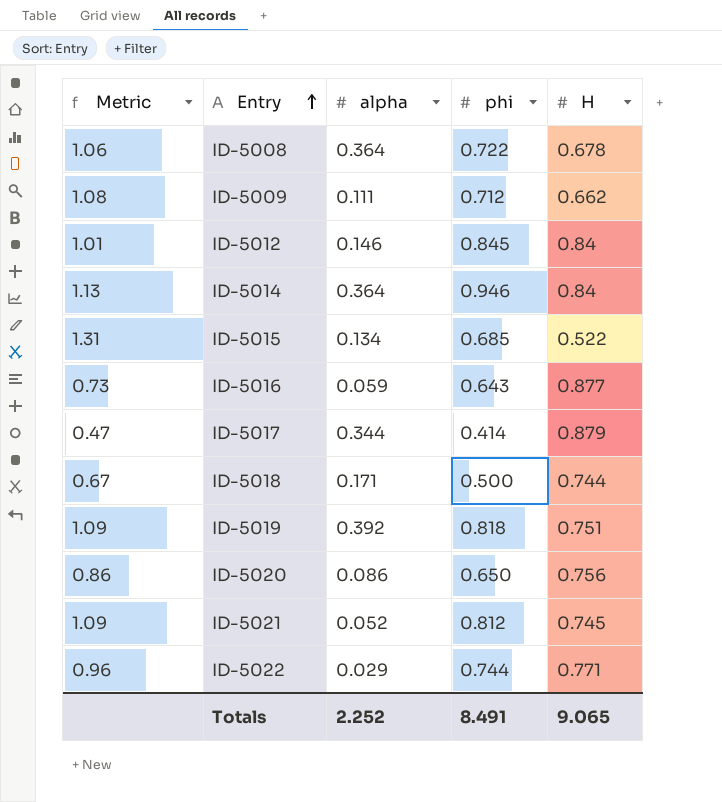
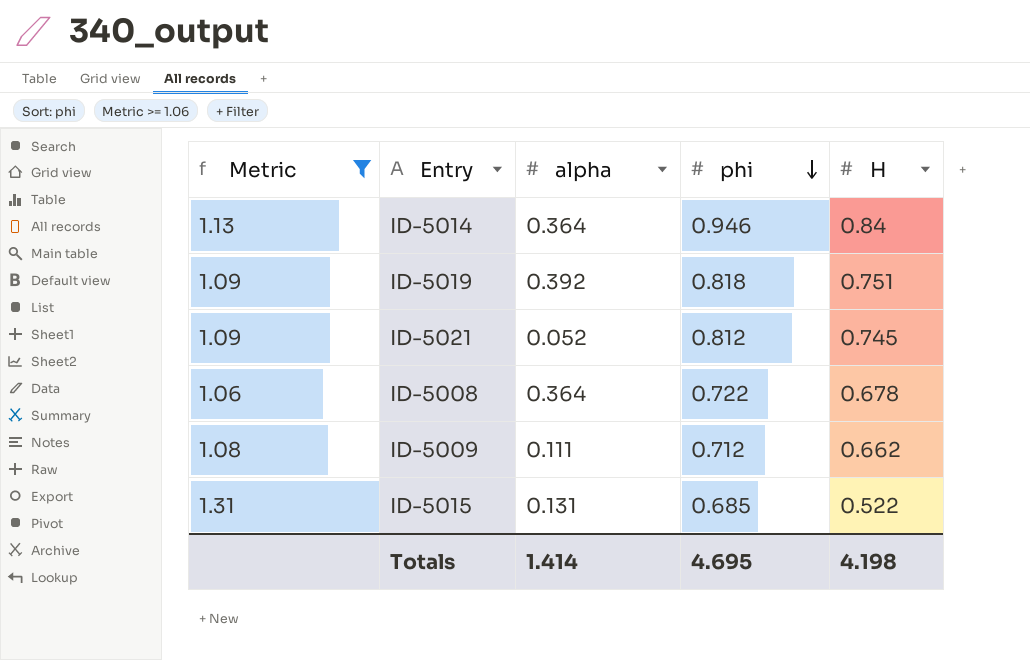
filter: none -> Metric >= 1.06
row order: Entry ascending -> phi descending
ID-5015 | alpha: 0.134 -> 0.131
Totals | alpha: 2.252 -> 1.414
Totals | phi: 8.491 -> 4.695
Totals | H: 9.065 -> 4.198

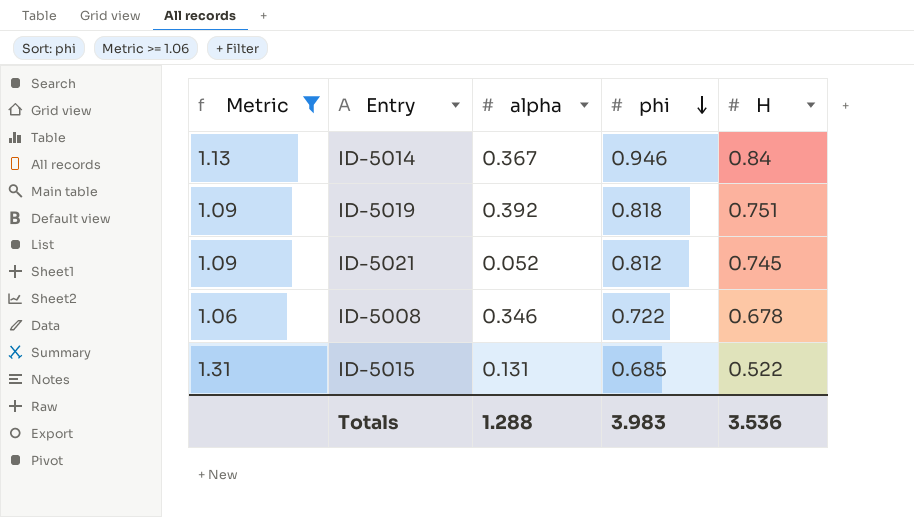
row ID-5009: 1.08 | 0.111 | 0.712 | 0.662 -> none
ID-5014 | alpha: 0.364 -> 0.367
ID-5008 | alpha: 0.364 -> 0.346
Totals | alpha: 1.414 -> 1.288
Totals | phi: 4.695 -> 3.983
Totals | H: 4.198 -> 3.536

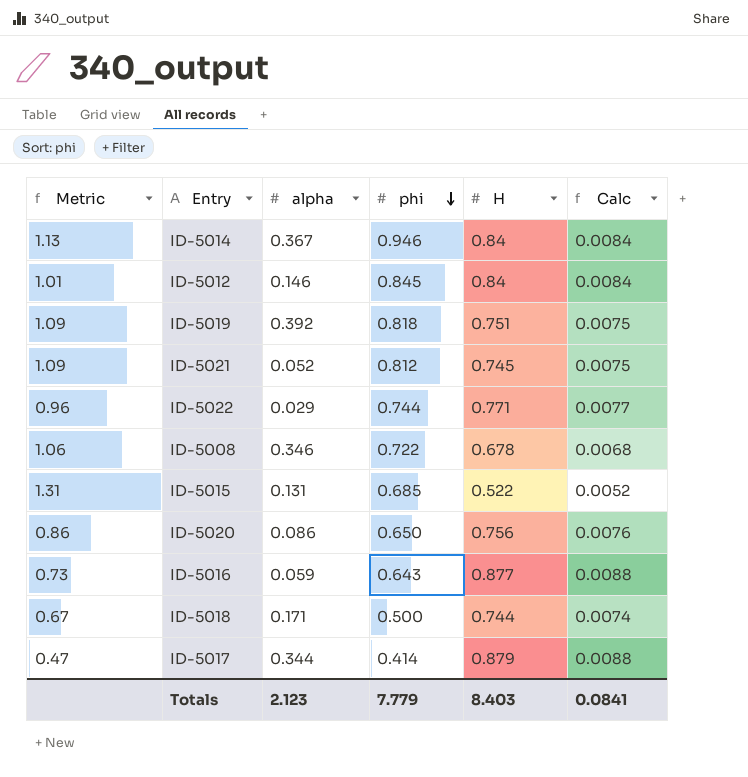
filter: Metric >= 1.06 -> none
column Calc | formula: none -> [H] * 0.01
Totals | alpha: 1.288 -> 2.123
Totals | phi: 3.983 -> 7.779
Totals | H: 3.536 -> 8.403

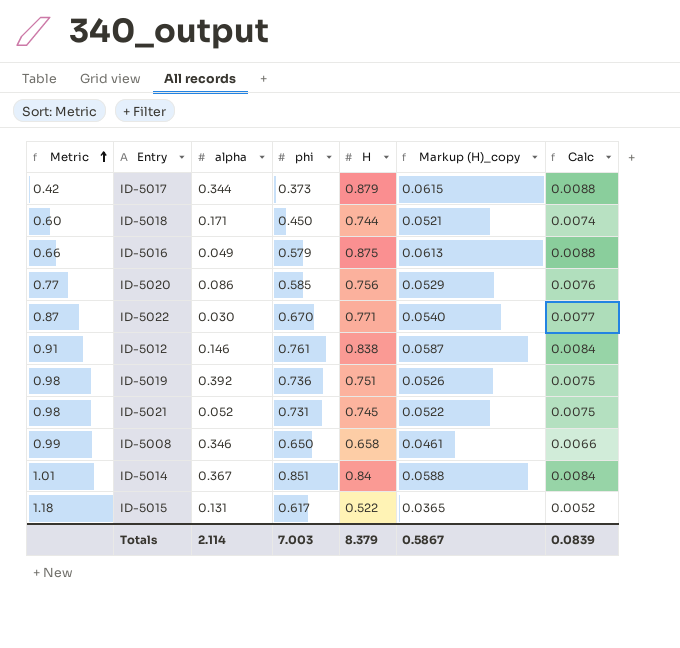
row order: phi descending -> Metric ascending
column Markup (H)_copy | formula: none -> [H] * 0.07
ID-5017 | Metric: 0.47 -> 0.42
ID-5017 | phi: 0.414 -> 0.373
ID-5018 | Metric: 0.67 -> 0.60
ID-5018 | phi: 0.500 -> 0.450
ID-5016 | Metric: 0.73 -> 0.66
ID-5016 | alpha: 0.059 -> 0.049
ID-5016 | phi: 0.643 -> 0.579
ID-5016 | H: 0.877 -> 0.875
ID-5020 | Metric: 0.86 -> 0.77
ID-5020 | phi: 0.650 -> 0.585
ID-5022 | Metric: 0.96 -> 0.87
ID-5022 | alpha: 0.029 -> 0.030
ID-5022 | phi: 0.744 -> 0.670
ID-5012 | Metric: 1.01 -> 0.91
ID-5012 | phi: 0.845 -> 0.761
ID-5012 | H: 0.84 -> 0.838
ID-5019 | Metric: 1.09 -> 0.98
ID-5019 | phi: 0.818 -> 0.736
ID-5021 | Metric: 1.09 -> 0.98
ID-5021 | phi: 0.812 -> 0.731
ID-5008 | Metric: 1.06 -> 0.99
ID-5008 | phi: 0.722 -> 0.650
ID-5008 | H: 0.678 -> 0.658
ID-5008 | Calc: 0.0068 -> 0.0066
ID-5014 | Metric: 1.13 -> 1.01
ID-5014 | phi: 0.946 -> 0.851
ID-5015 | Metric: 1.31 -> 1.18
ID-5015 | phi: 0.685 -> 0.617
Totals | alpha: 2.123 -> 2.114
Totals | phi: 7.779 -> 7.003
Totals | H: 8.403 -> 8.379
Totals | Calc: 0.0841 -> 0.0839

